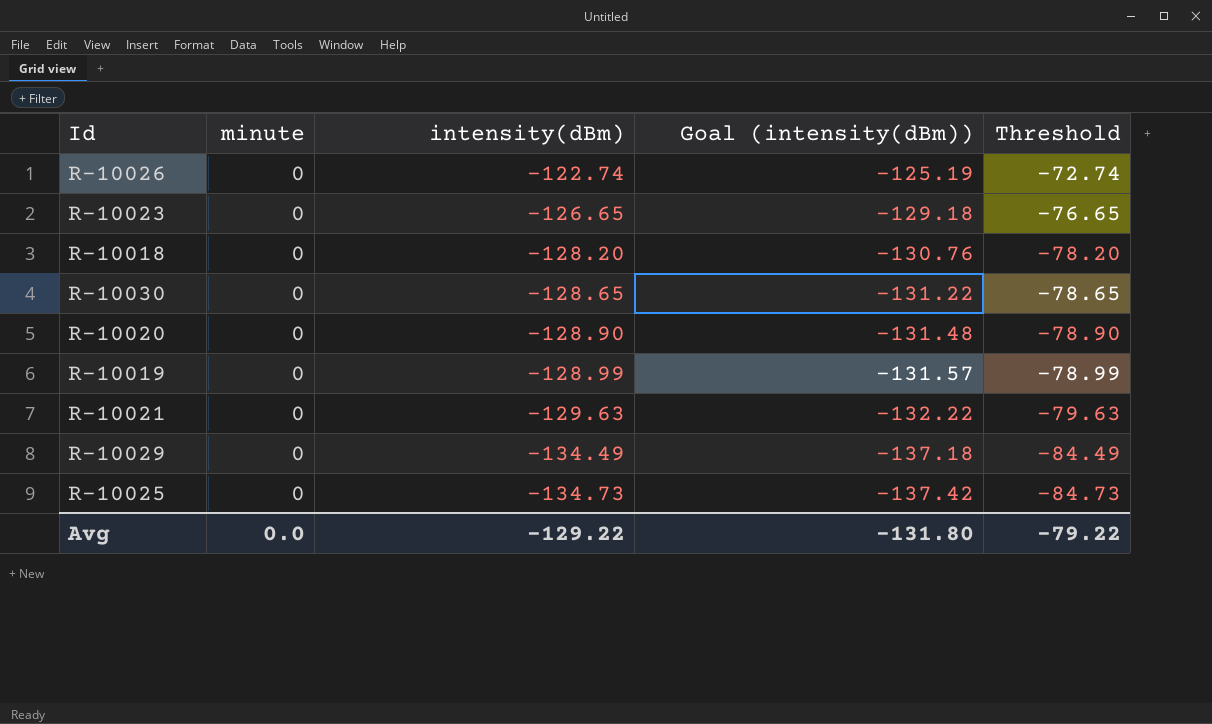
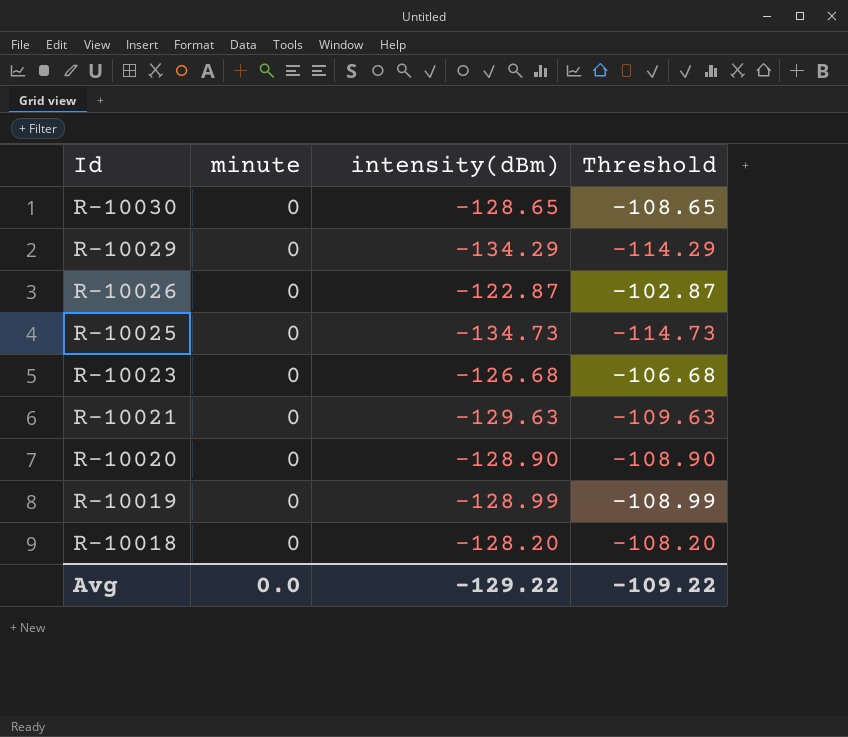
row order: intensity(dBm) descending -> Id descending
column Goal (intensity(dBm)) | formula: [intensity(dBm)] * 1.02 -> none
column Threshold | formula: [intensity(dBm)] + 50 -> [intensity(dBm)] + 20
R-10029 | intensity(dBm): -134.49 -> -134.29
R-10026 | intensity(dBm): -122.74 -> -122.87
R-10023 | intensity(dBm): -126.65 -> -126.68
Avg | Threshold: -79.22 -> -109.22

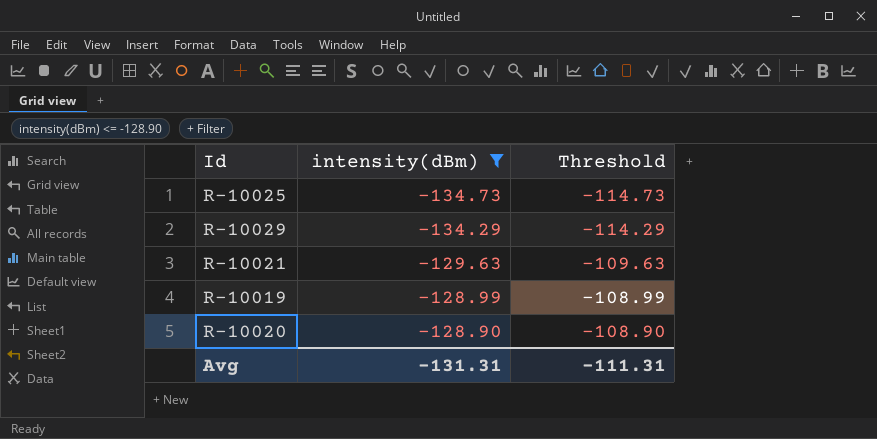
filter: none -> intensity(dBm) <= -128.90
row order: Id descending -> intensity(dBm) ascending
column minute | position: 2 -> none
Avg | intensity(dBm): -129.22 -> -131.31
Avg | Threshold: -109.22 -> -111.31

